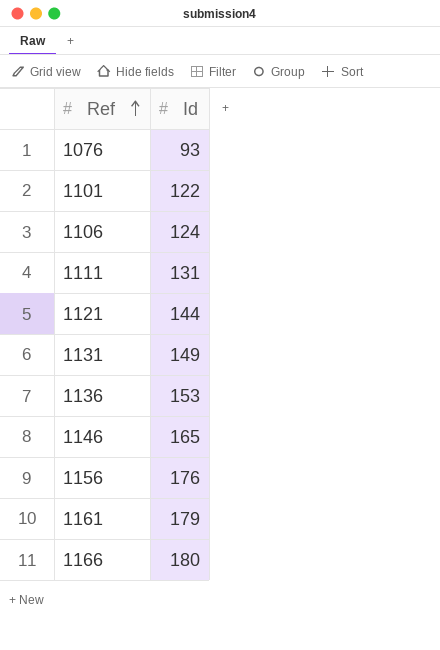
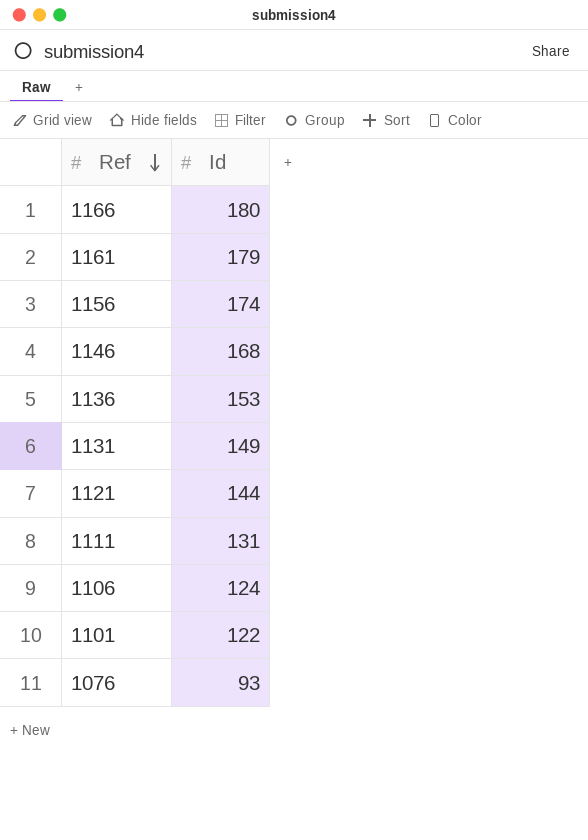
row order: Ref ascending -> Ref descending
1156 | Id: 176 -> 174
1146 | Id: 165 -> 168

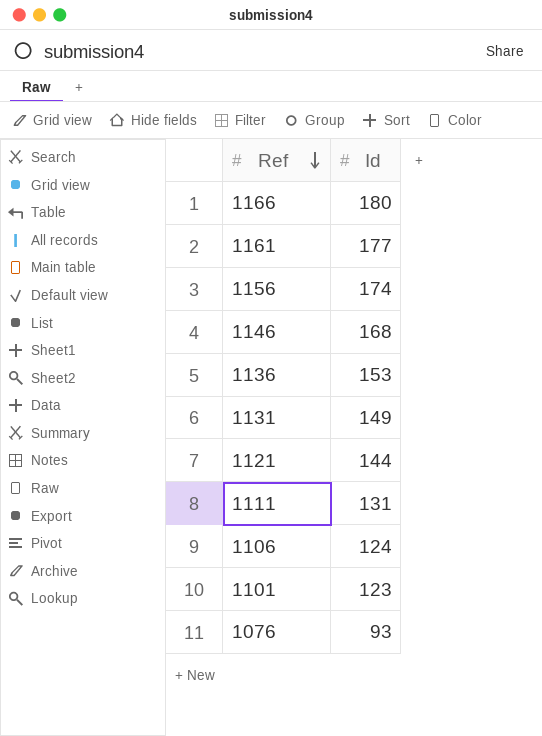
1161 | Id: 179 -> 177
1101 | Id: 122 -> 123

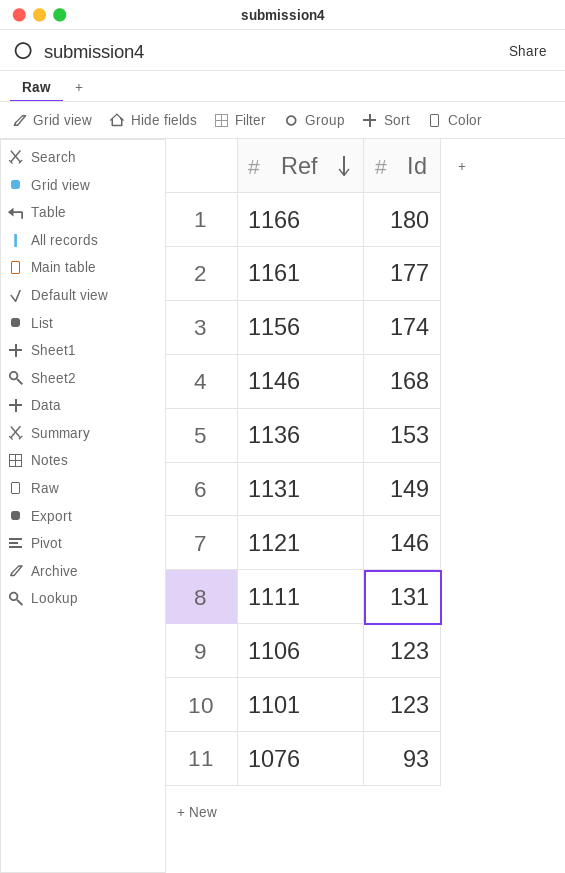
1121 | Id: 144 -> 146
1106 | Id: 124 -> 123

